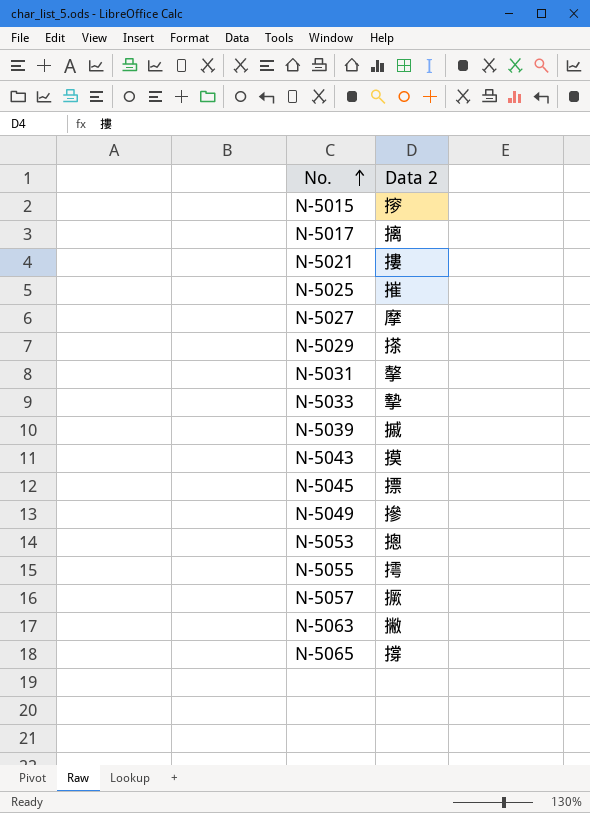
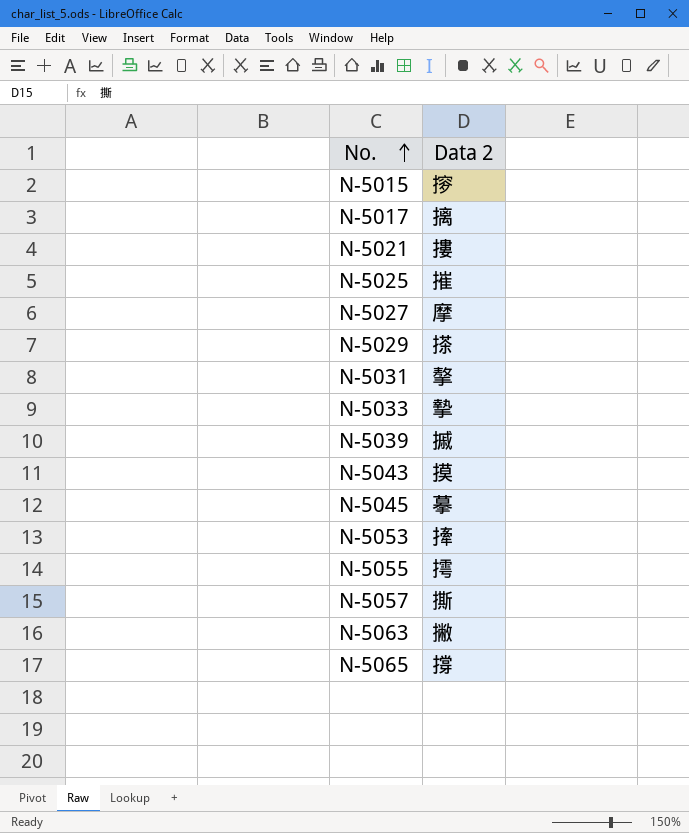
row N-5049: 摻 -> none
N-5045 | Data 2: 摽 -> 摹
N-5053 | Data 2: 摠 -> 撁
N-5057 | Data 2: 撅 -> 撕

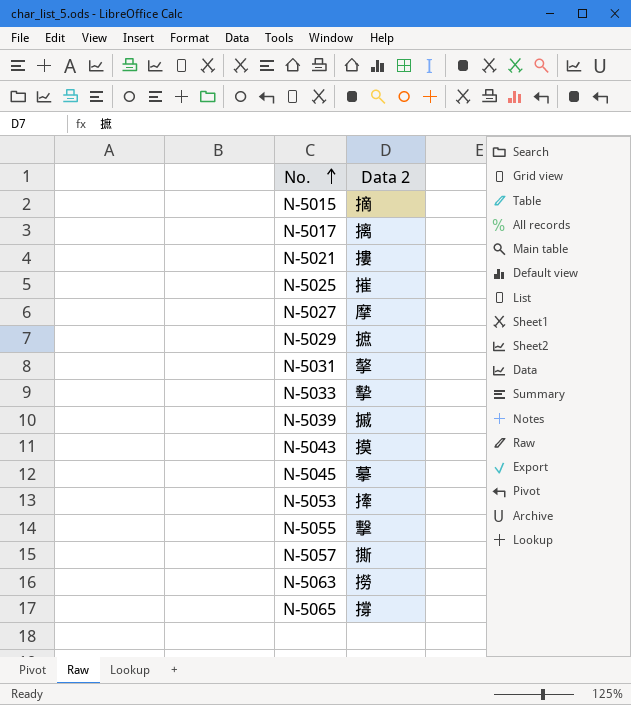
N-5015 | Data 2: 摉 -> 摘
N-5029 | Data 2: 搽 -> 摭
N-5055 | Data 2: 摴 -> 撃
N-5063 | Data 2: 撇 -> 撈

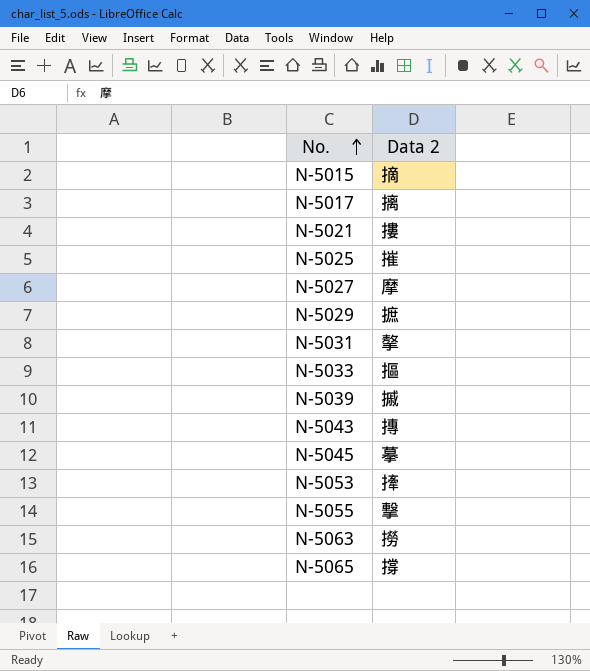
row N-5057: 撕 -> none
N-5033 | Data 2: 摯 -> 摳
N-5043 | Data 2: 摸 -> 摶

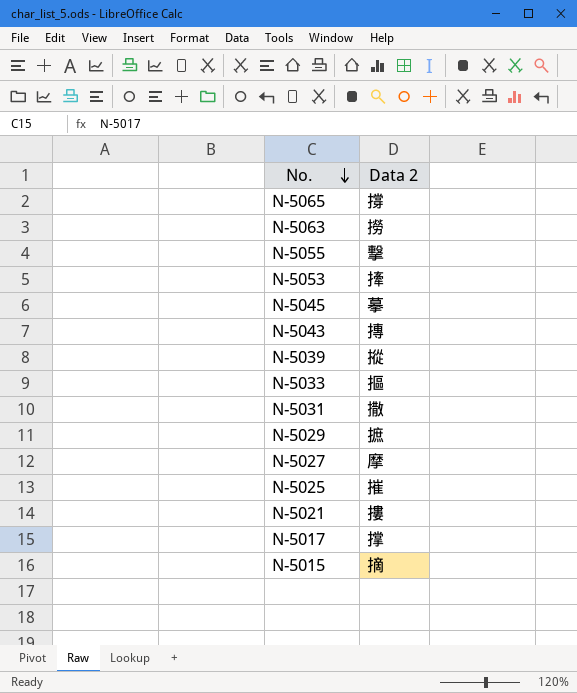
row order: No. ascending -> No. descending
N-5039 | Data 2: 摵 -> 摐
N-5031 | Data 2: 摮 -> 撒
N-5017 | Data 2: 摛 -> 撑

